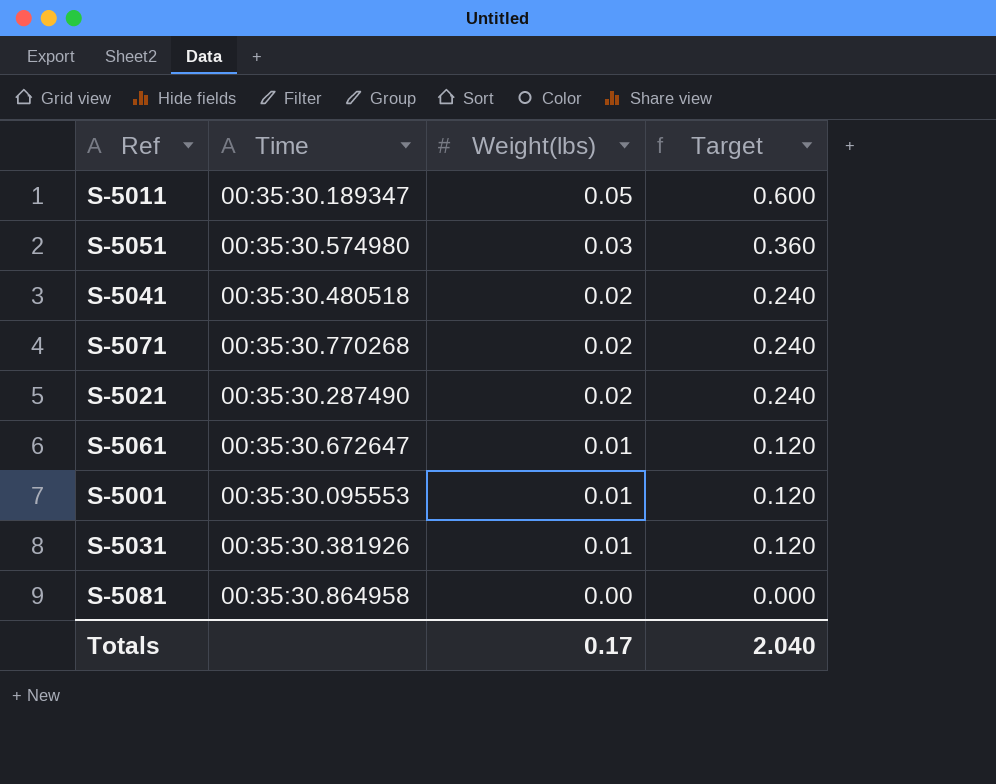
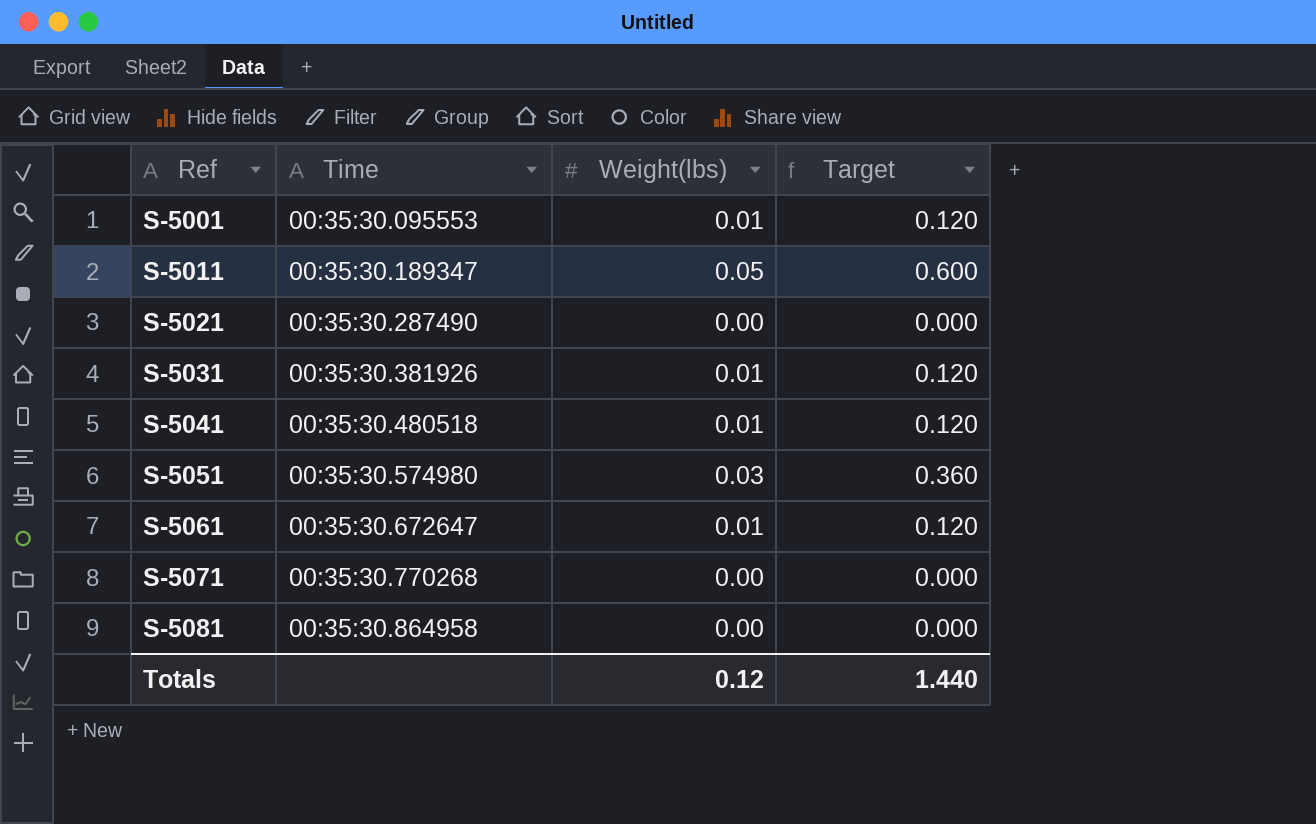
row order: Weight(lbs) descending -> Ref ascending
S-5021 | Weight(lbs): 0.02 -> 0.00
S-5021 | Target: 0.240 -> 0.000
S-5041 | Weight(lbs): 0.02 -> 0.01
S-5041 | Target: 0.240 -> 0.120
S-5071 | Weight(lbs): 0.02 -> 0.00
S-5071 | Target: 0.240 -> 0.000
Totals | Weight(lbs): 0.17 -> 0.12
Totals | Target: 2.040 -> 1.440

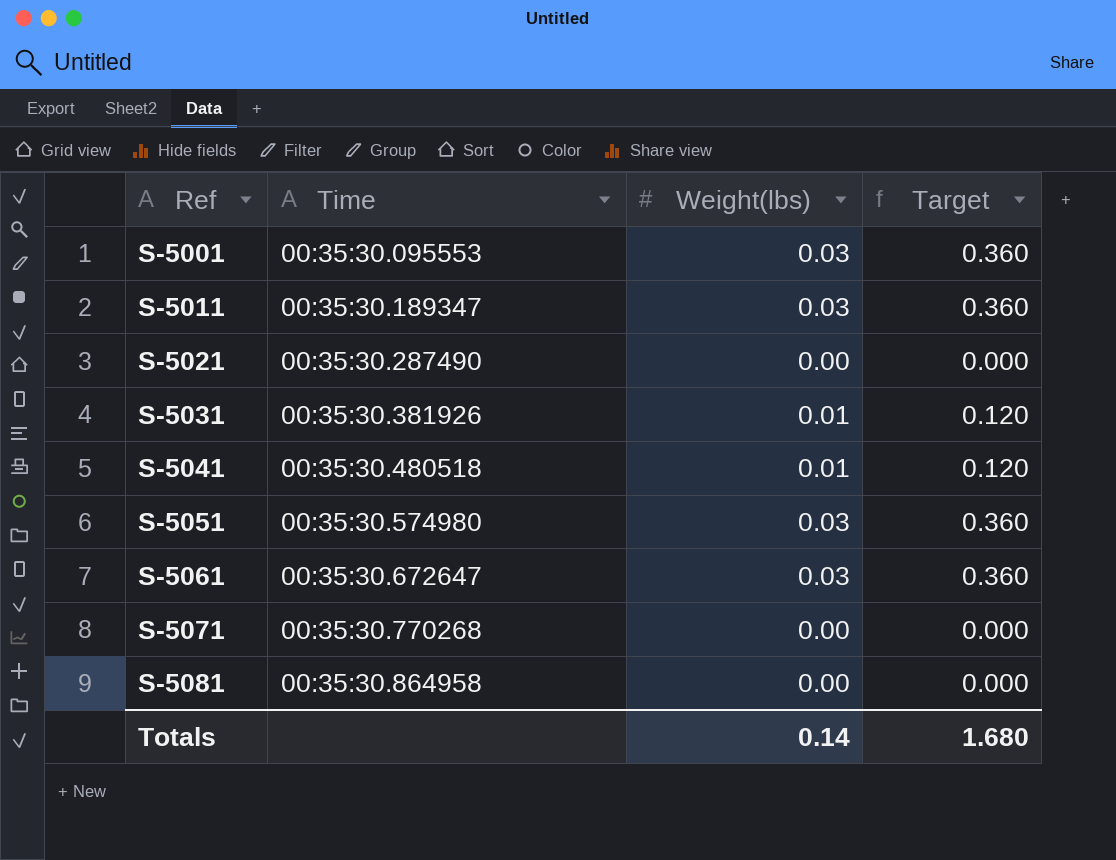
S-5001 | Weight(lbs): 0.01 -> 0.03
S-5001 | Target: 0.120 -> 0.360
S-5011 | Weight(lbs): 0.05 -> 0.03
S-5011 | Target: 0.600 -> 0.360
S-5061 | Weight(lbs): 0.01 -> 0.03
S-5061 | Target: 0.120 -> 0.360
Totals | Weight(lbs): 0.12 -> 0.14
Totals | Target: 1.440 -> 1.680

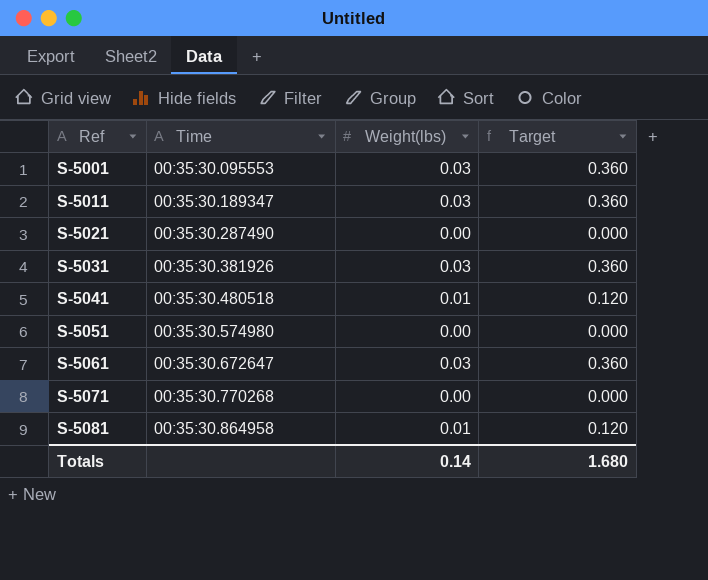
S-5031 | Weight(lbs): 0.01 -> 0.03
S-5031 | Target: 0.120 -> 0.360
S-5051 | Weight(lbs): 0.03 -> 0.00
S-5051 | Target: 0.360 -> 0.000
S-5081 | Weight(lbs): 0.00 -> 0.01
S-5081 | Target: 0.000 -> 0.120

